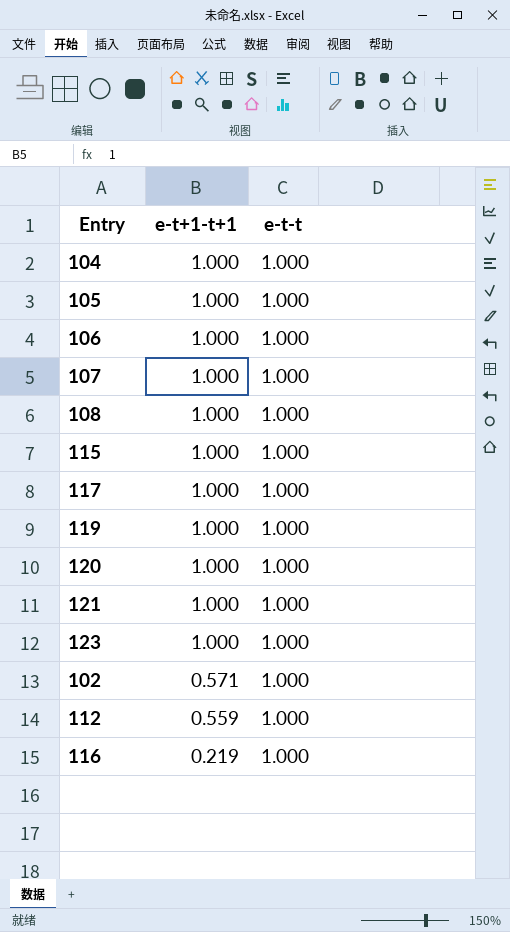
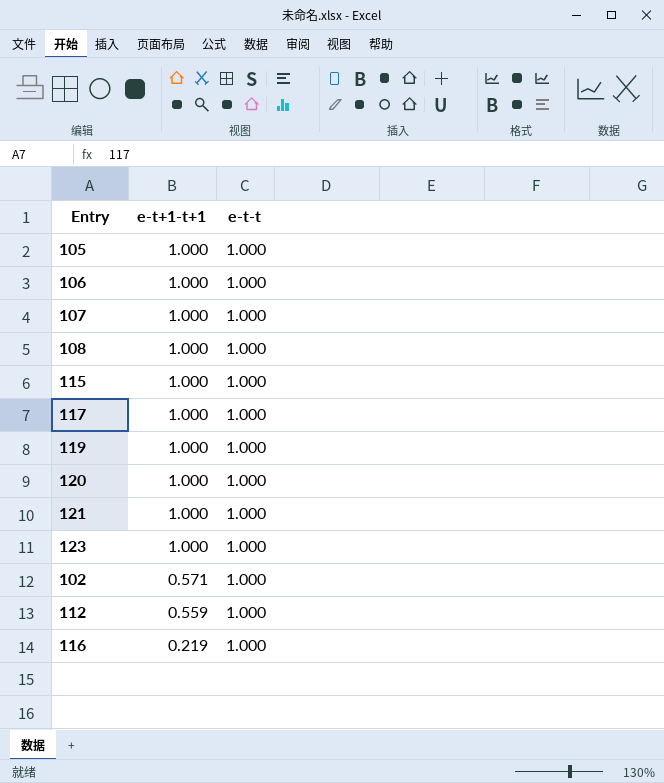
row 104: 1.000 | 1.000 -> none

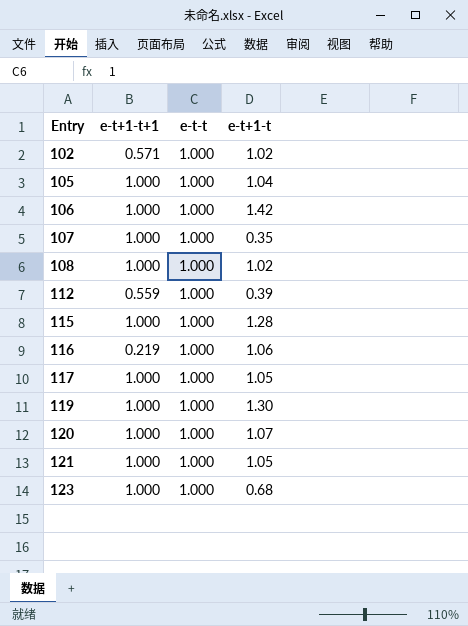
row order: e-t+1-t+1 descending -> Entry ascending
column e-t+1-t | position: none -> 4

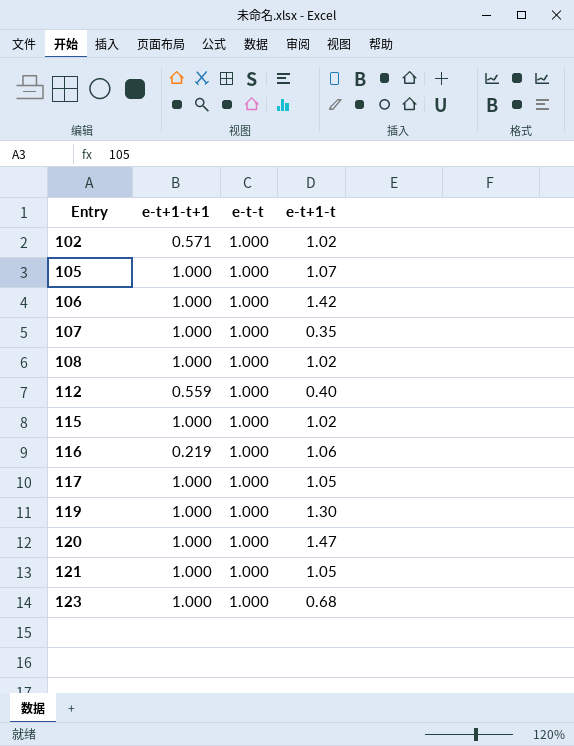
105 | e-t+1-t: 1.04 -> 1.07
112 | e-t+1-t: 0.39 -> 0.40
115 | e-t+1-t: 1.28 -> 1.02
120 | e-t+1-t: 1.07 -> 1.47

